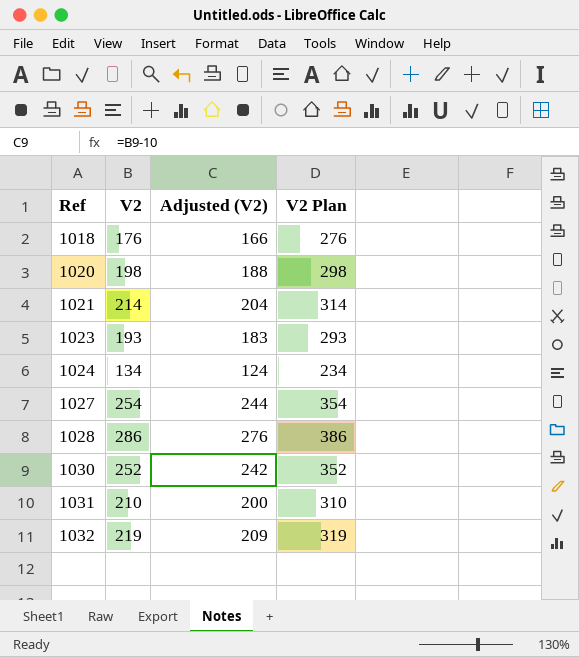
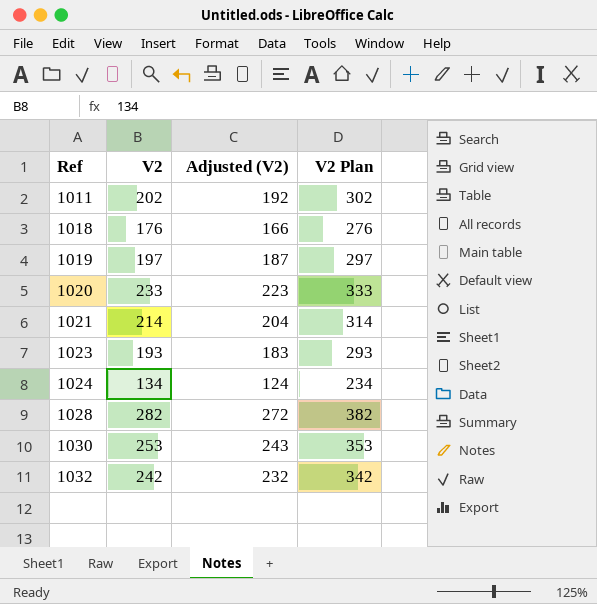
row 1027: 254 | 244 | 354 -> none
row 1031: 210 | 200 | 310 -> none
row 1011: none -> 202 | 192 | 302
row 1019: none -> 197 | 187 | 297
1020 | V2: 198 -> 233
1020 | Adjusted (V2): 188 -> 223
1020 | V2 Plan: 298 -> 333
1028 | V2: 286 -> 282
1028 | Adjusted (V2): 276 -> 272
1028 | V2 Plan: 386 -> 382
1030 | V2: 252 -> 253
1030 | Adjusted (V2): 242 -> 243
1030 | V2 Plan: 352 -> 353
1032 | V2: 219 -> 242
1032 | Adjusted (V2): 209 -> 232
1032 | V2 Plan: 319 -> 342

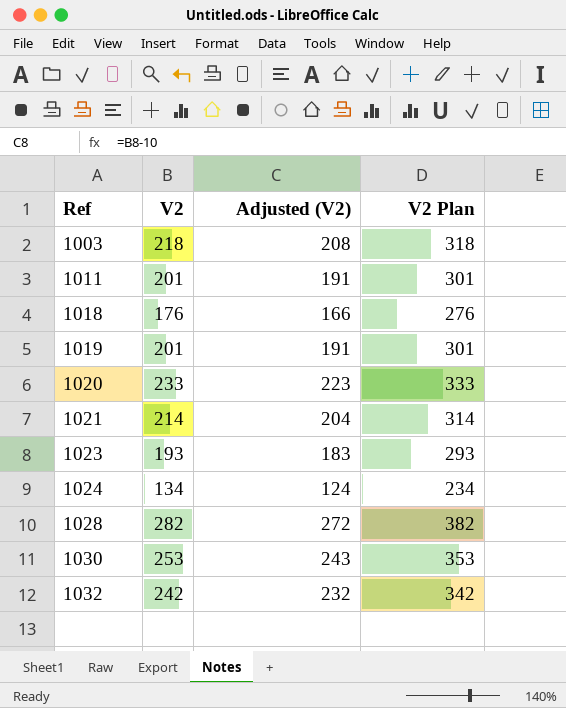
row 1003: none -> 218 | 208 | 318
1011 | V2: 202 -> 201
1011 | Adjusted (V2): 192 -> 191
1011 | V2 Plan: 302 -> 301
1019 | V2: 197 -> 201
1019 | Adjusted (V2): 187 -> 191
1019 | V2 Plan: 297 -> 301

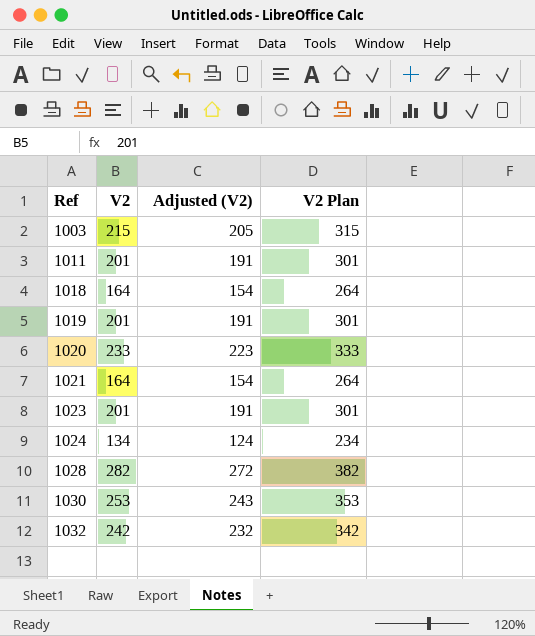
1003 | V2: 218 -> 215
1003 | Adjusted (V2): 208 -> 205
1003 | V2 Plan: 318 -> 315
1018 | V2: 176 -> 164
1018 | Adjusted (V2): 166 -> 154
1018 | V2 Plan: 276 -> 264
1021 | V2: 214 -> 164
1021 | Adjusted (V2): 204 -> 154
1021 | V2 Plan: 314 -> 264
1023 | V2: 193 -> 201
1023 | Adjusted (V2): 183 -> 191
1023 | V2 Plan: 293 -> 301

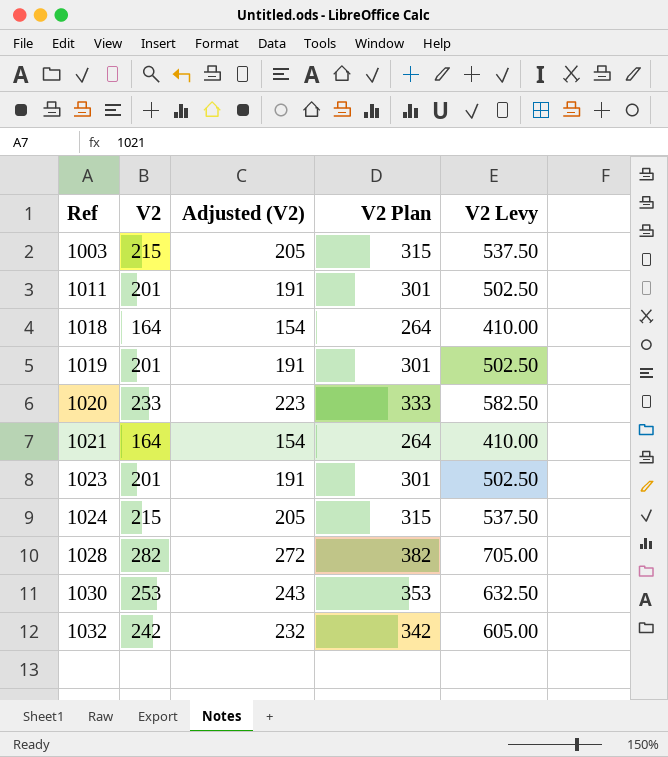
column V2 Levy | formula: none -> [V2] * 2.5
1024 | V2: 134 -> 215
1024 | Adjusted (V2): 124 -> 205
1024 | V2 Plan: 234 -> 315

